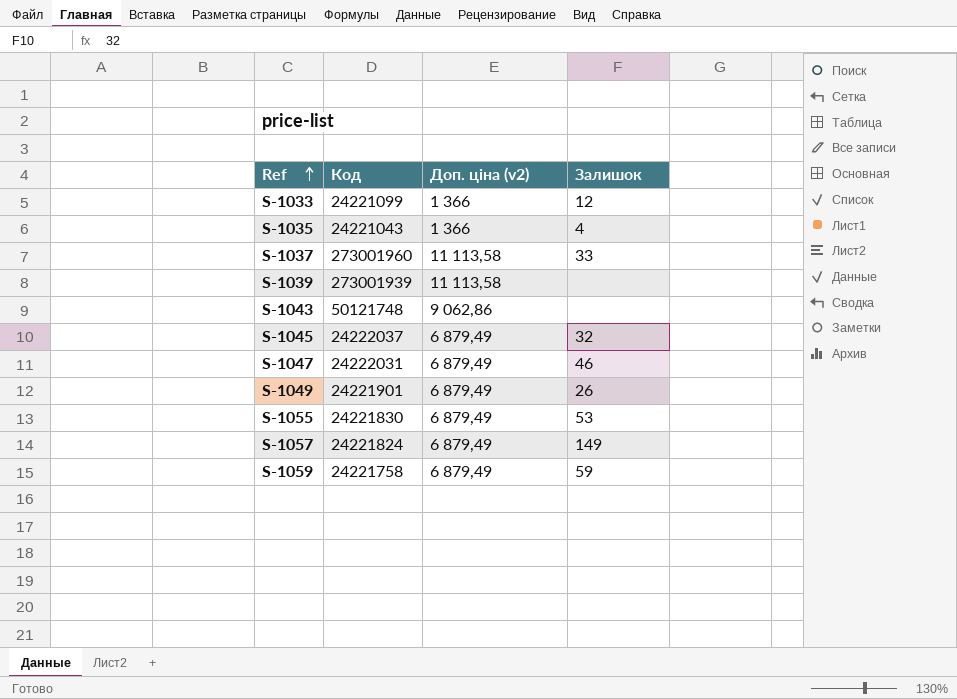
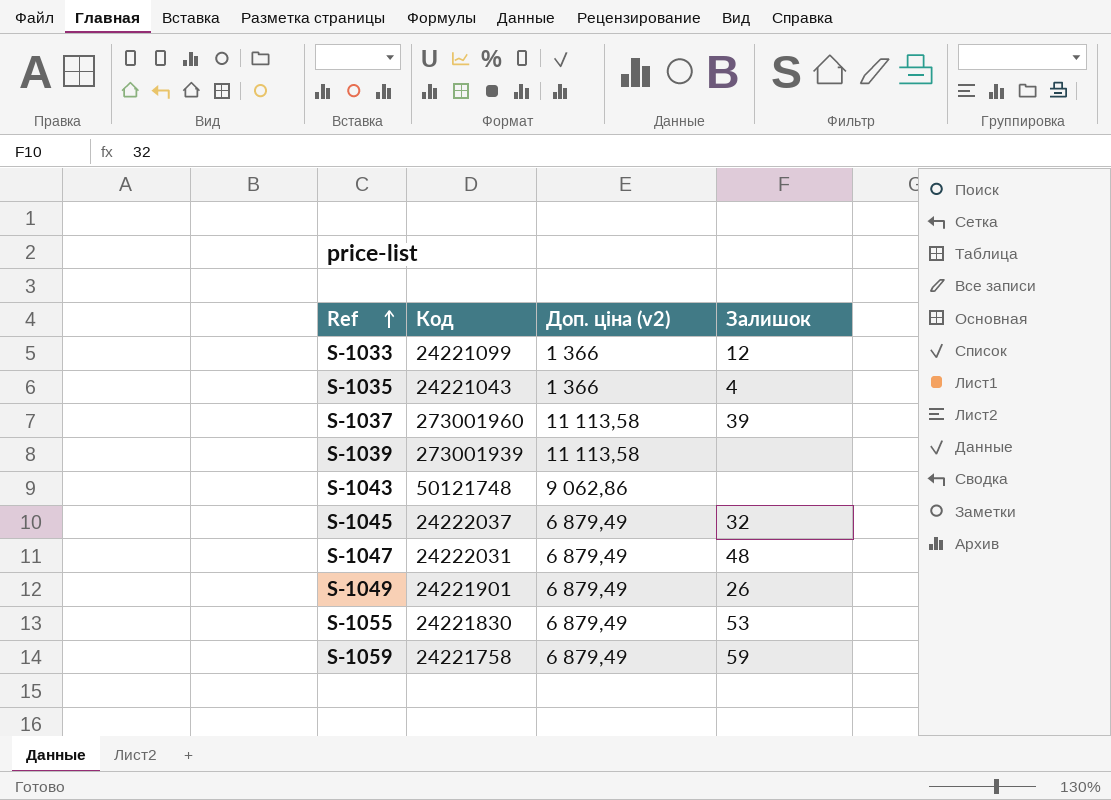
row S-1057: 24221824 | 6 879,49 | 149 -> none
S-1037 | Залишок: 33 -> 39
S-1047 | Залишок: 46 -> 48

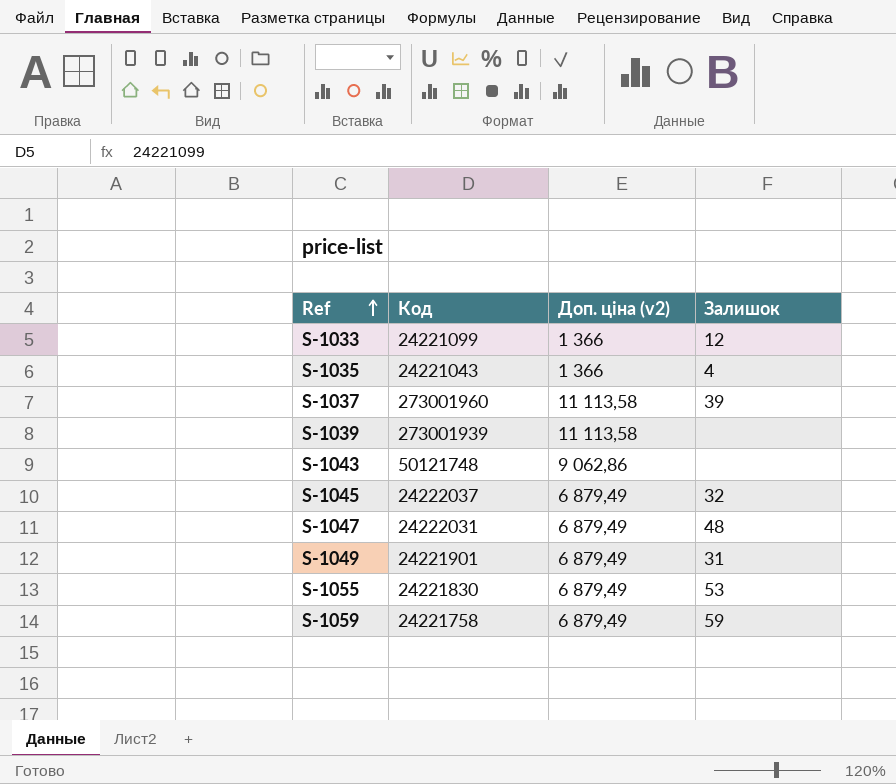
S-1049 | Залишок: 26 -> 31

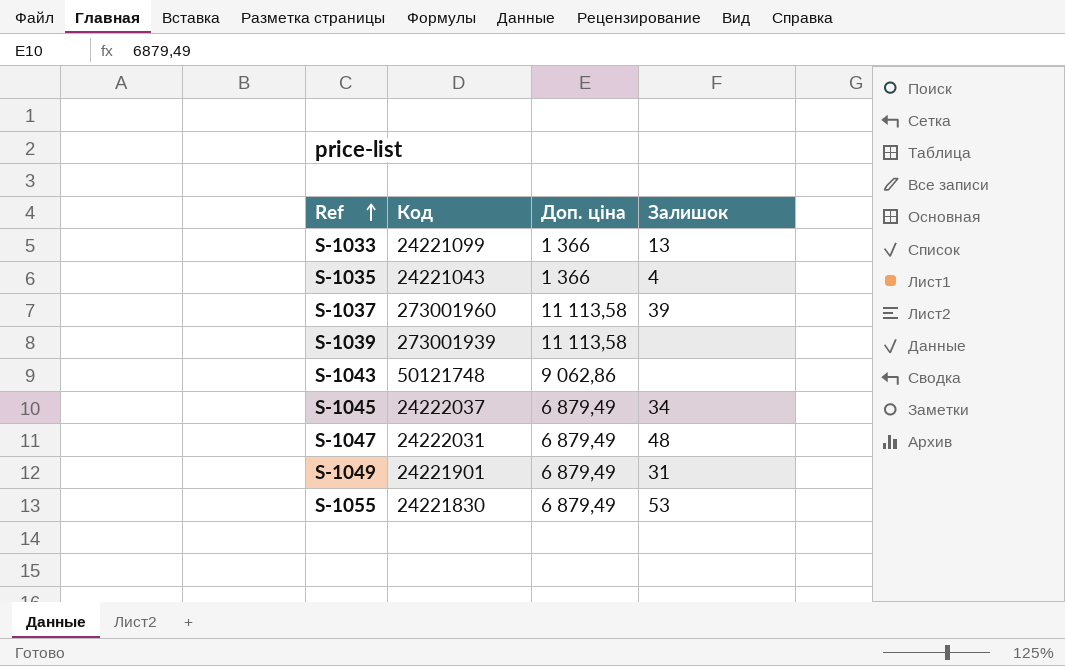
column name: Доп. ціна (v2) -> Доп. ціна
row S-1059: 24221758 | 6 879,49 | 59 -> none
S-1033 | Залишок: 12 -> 13
S-1045 | Залишок: 32 -> 34

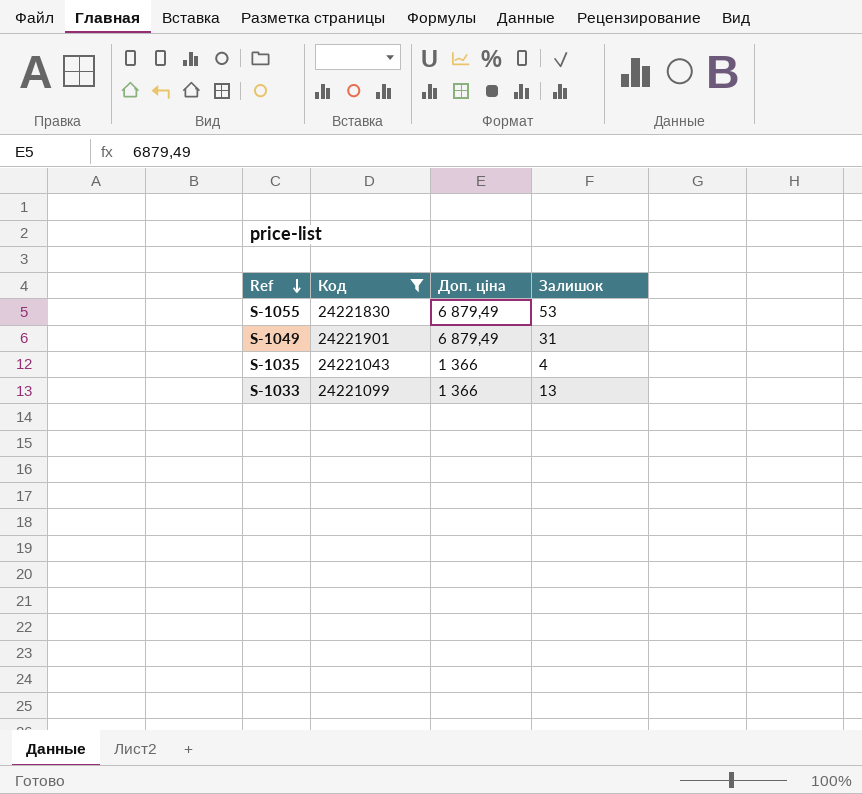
filter: none -> Код <= 24221901
row order: Ref ascending -> Ref descending

